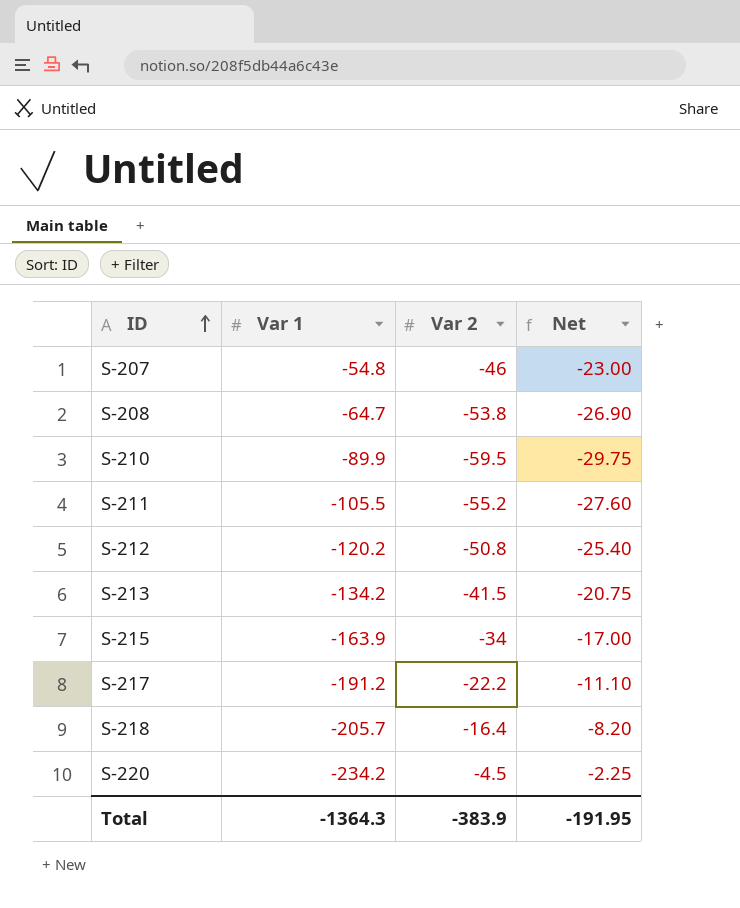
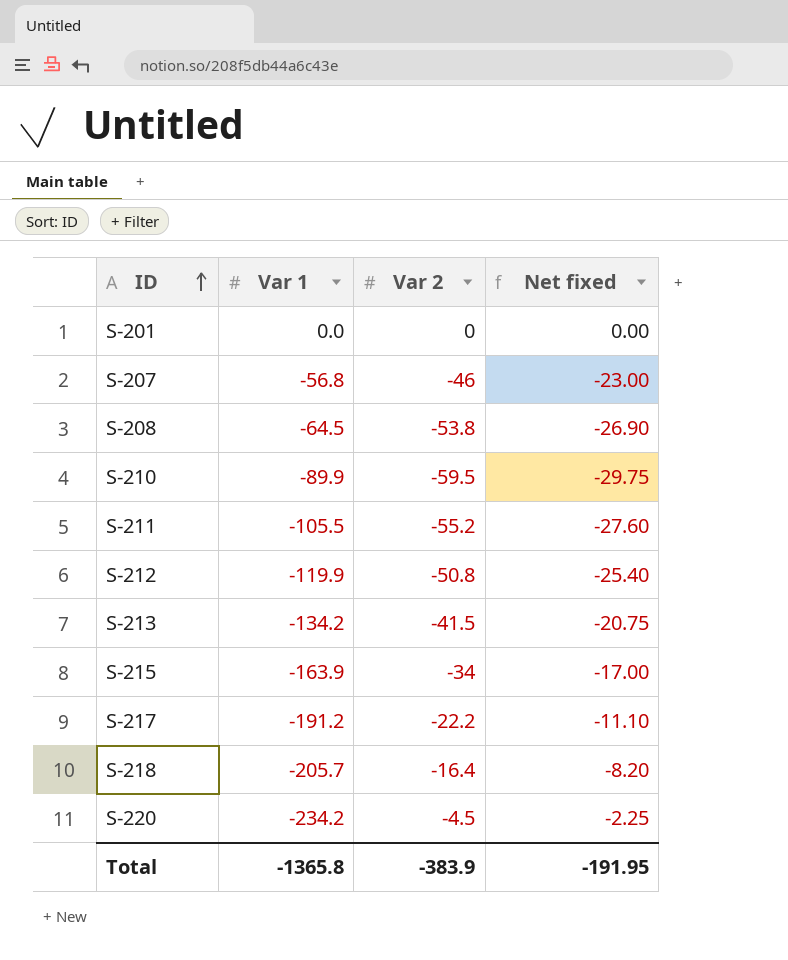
column name: Net -> Net fixed
row S-201: none -> 0.0 | 0 | 0.00
S-207 | Var 1: -54.8 -> -56.8
S-208 | Var 1: -64.7 -> -64.5
S-212 | Var 1: -120.2 -> -119.9
Total | Var 1: -1364.3 -> -1365.8

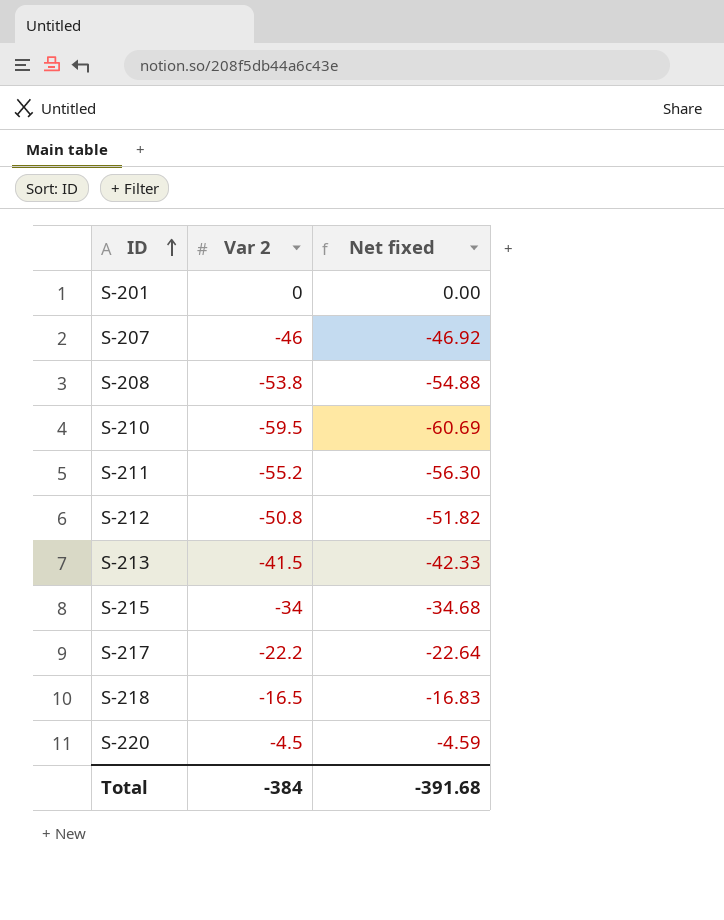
column Var 1 | position: 2 -> none
column Net fixed | formula: [Var 2] * 0.5 -> [Var 2] * 1.02
S-218 | Var 2: -16.4 -> -16.5
Total | Var 2: -383.9 -> -384
Total | Net fixed: -191.95 -> -391.68

